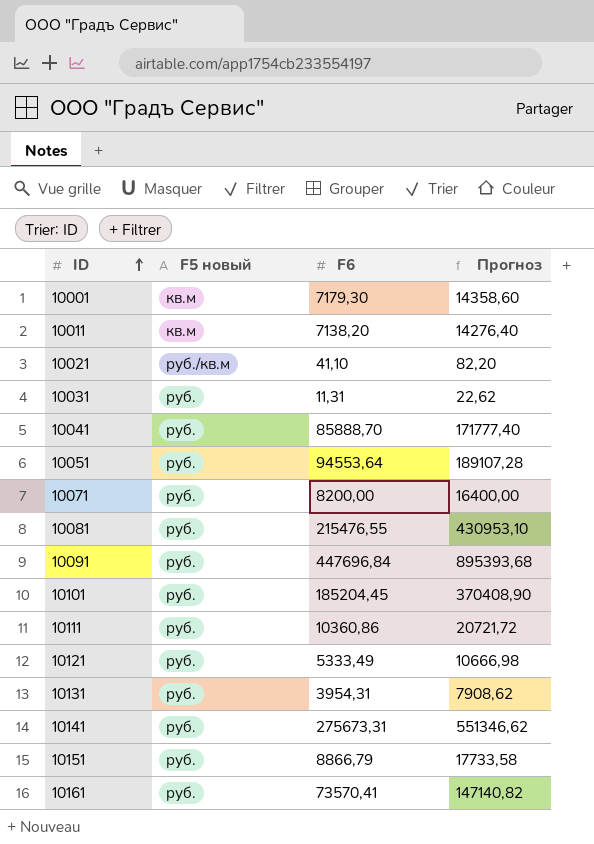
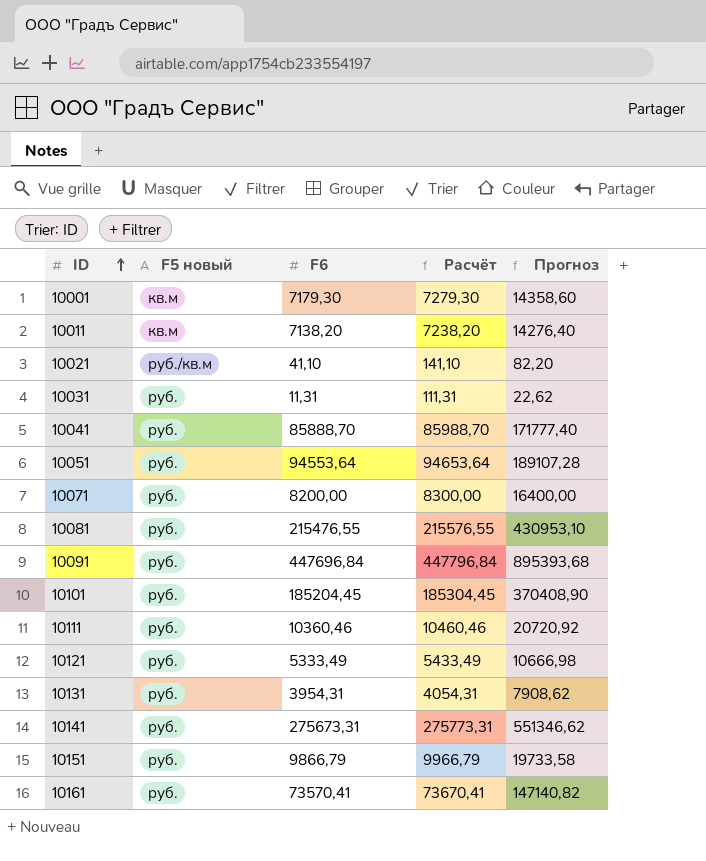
column Расчёт | formula: none -> [F6] + 100
10111 | F6: 10360,86 -> 10360,46
10111 | Прогноз: 20721,72 -> 20720,92
10151 | F6: 8866,79 -> 9866,79
10151 | Прогноз: 17733,58 -> 19733,58

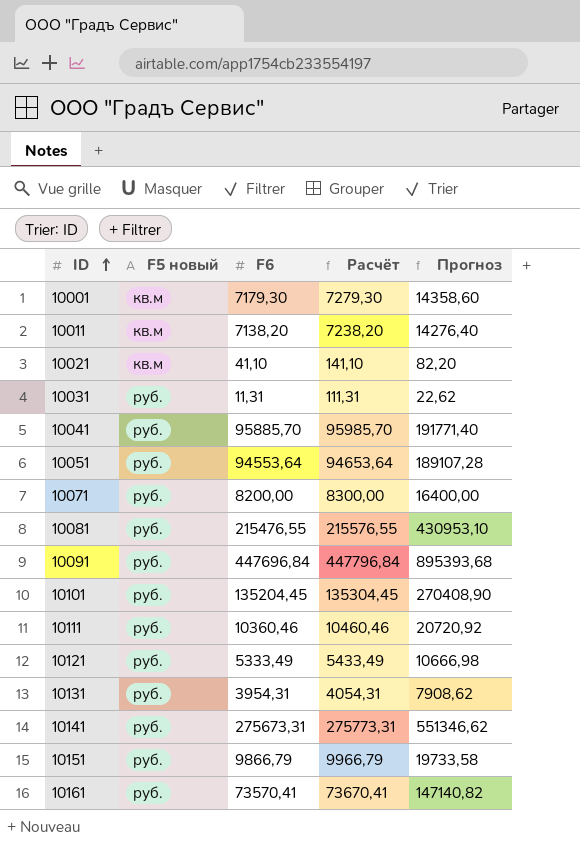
10021 | F5 новый: руб./кв.м -> кв.м
10041 | F6: 85888,70 -> 95885,70
10041 | Расчёт: 85988,70 -> 95985,70
10041 | Прогноз: 171777,40 -> 191771,40
10101 | F6: 185204,45 -> 135204,45
10101 | Расчёт: 185304,45 -> 135304,45
10101 | Прогноз: 370408,90 -> 270408,90

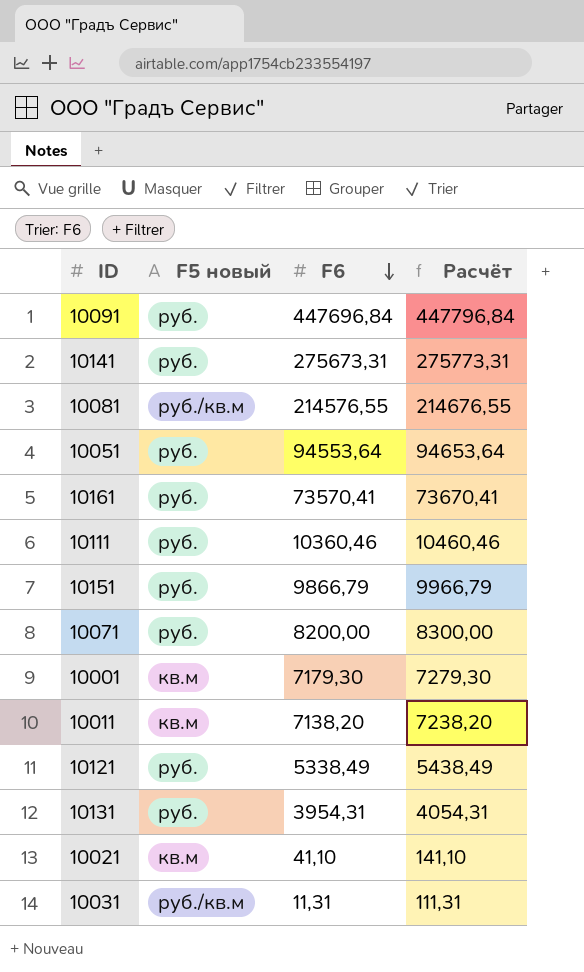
row order: ID ascending -> F6 descending
column Прогноз | formula: [F6] * 2 -> none
row 10041: руб. | 95885,70 | 95985,70 | 191771,40 -> none
row 10101: руб. | 135204,45 | 135304,45 | 270408,90 -> none
10081 | F5 новый: руб. -> руб./кв.м
10081 | F6: 215476,55 -> 214576,55
10081 | Расчёт: 215576,55 -> 214676,55
10121 | F6: 5333,49 -> 5338,49
10121 | Расчёт: 5433,49 -> 5438,49
10031 | F5 новый: руб. -> руб./кв.м

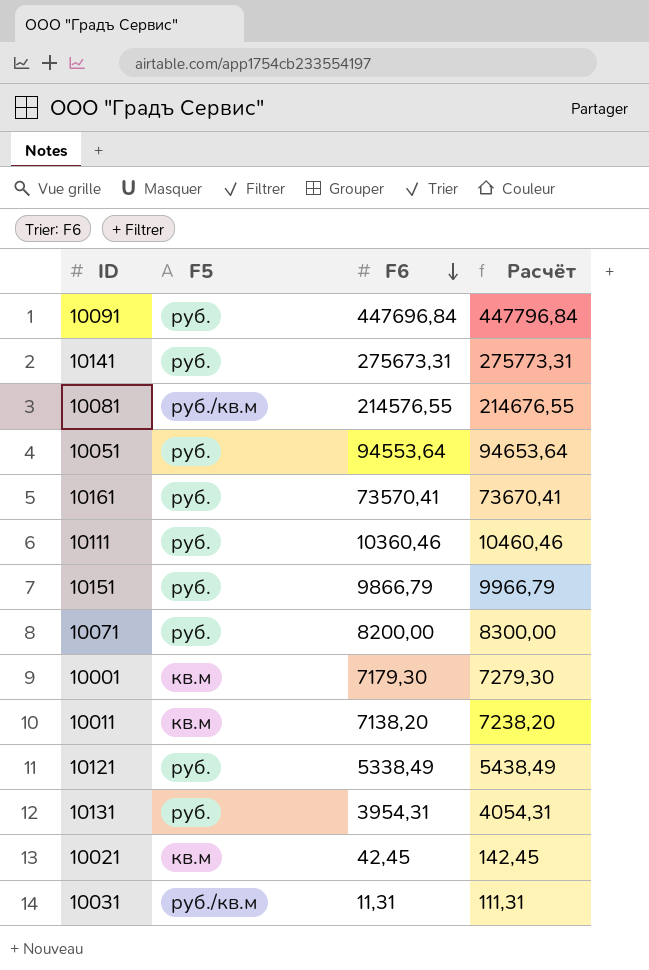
column name: F5 новый -> F5
10021 | F6: 41,10 -> 42,45
10021 | Расчёт: 141,10 -> 142,45

